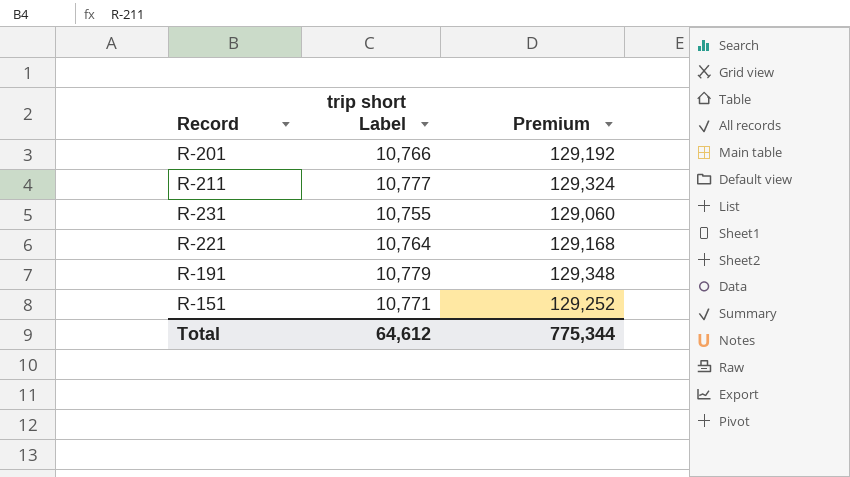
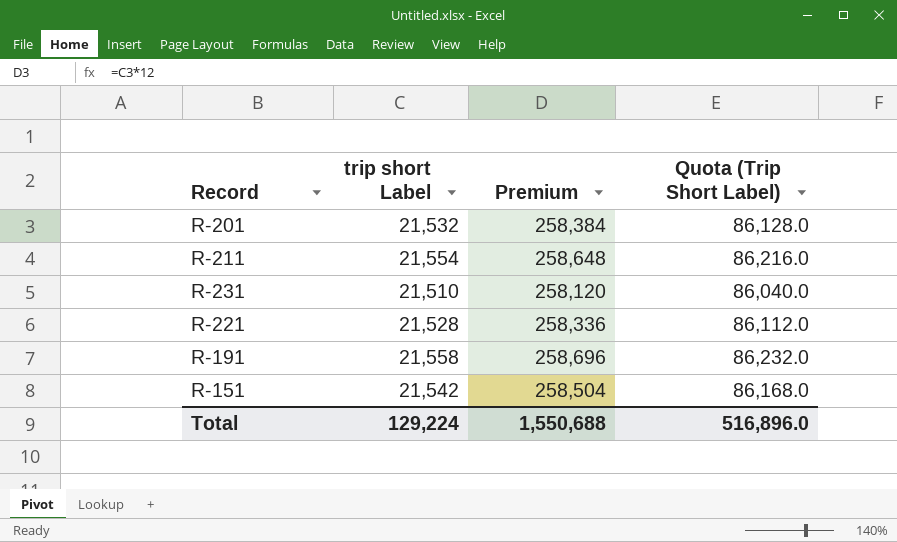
column Quota (Trip Short Label) | formula: none -> [trip short Label] * 4
R-201 | trip short Label: 10,766 -> 21,532
R-201 | Premium: 129,192 -> 258,384
R-211 | trip short Label: 10,777 -> 21,554
R-211 | Premium: 129,324 -> 258,648
R-231 | trip short Label: 10,755 -> 21,510
R-231 | Premium: 129,060 -> 258,120
R-221 | trip short Label: 10,764 -> 21,528
R-221 | Premium: 129,168 -> 258,336
R-191 | trip short Label: 10,779 -> 21,558
R-191 | Premium: 129,348 -> 258,696
R-151 | trip short Label: 10,771 -> 21,542
R-151 | Premium: 129,252 -> 258,504
Total | trip short Label: 64,612 -> 129,224
Total | Premium: 775,344 -> 1,550,688

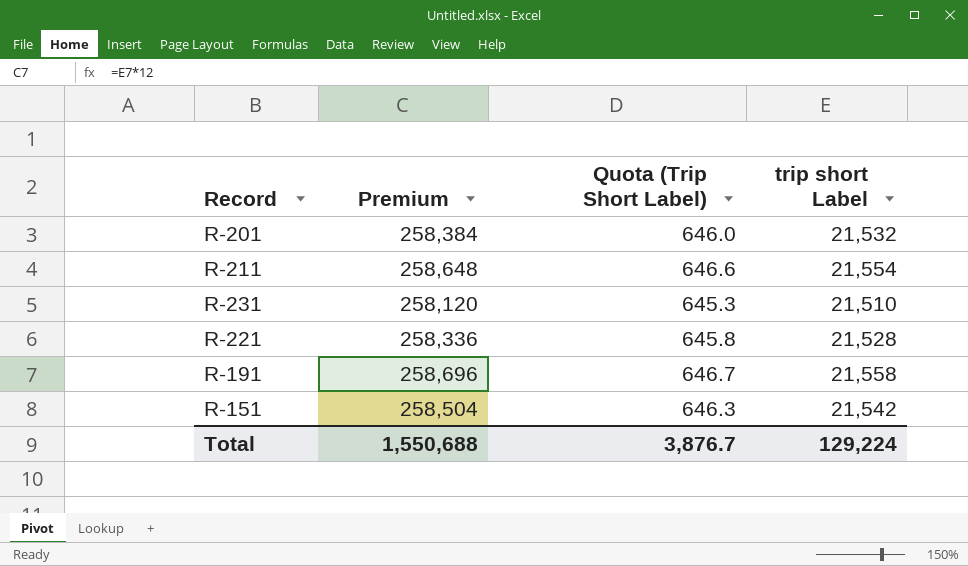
column Quota (Trip Short Label) | formula: [trip short Label] * 4 -> [trip short Label] * 0.03
column trip short Label | position: 2 -> 4
Total | Quota (Trip Short Label): 516,896.0 -> 3,876.7

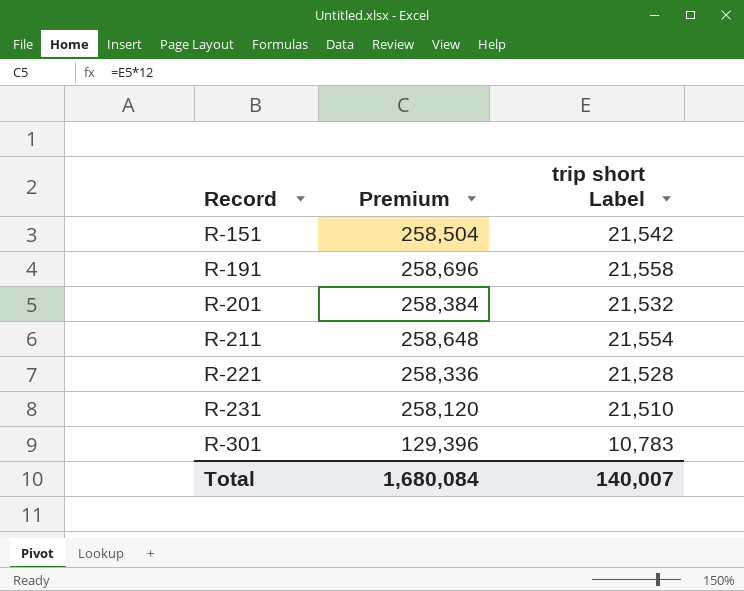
row order: none -> Record ascending
column Quota (Trip Short Label) | formula: [trip short Label] * 0.03 -> none
row R-301: none -> 129,396 | 10,783
Total | Premium: 1,550,688 -> 1,680,084
Total | trip short Label: 129,224 -> 140,007

